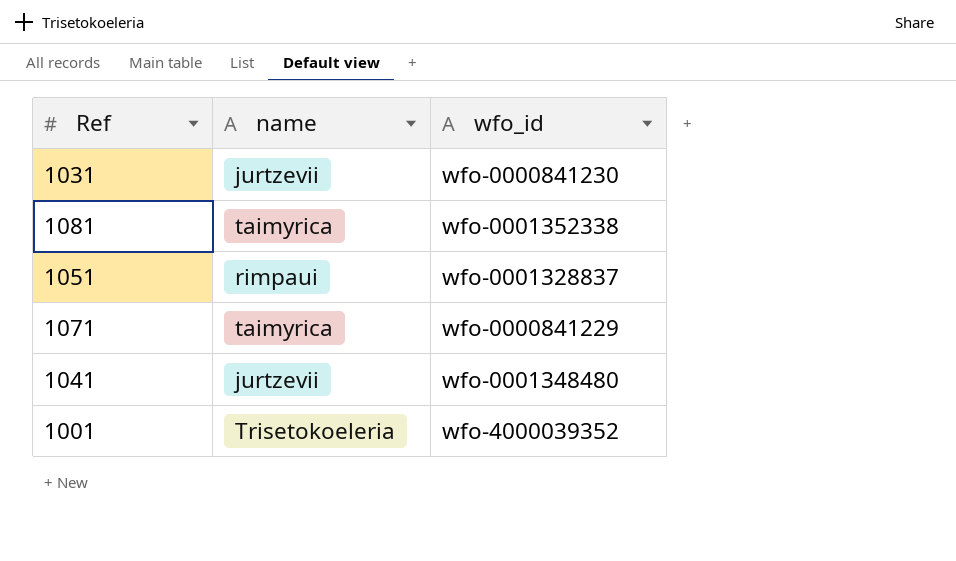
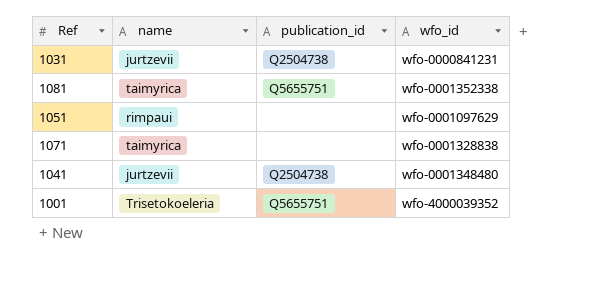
column publication_id | position: none -> 3
1031 | wfo_id: wfo-0000841230 -> wfo-0000841231
1051 | wfo_id: wfo-0001328837 -> wfo-0001097629
1071 | wfo_id: wfo-0000841229 -> wfo-0001328838

